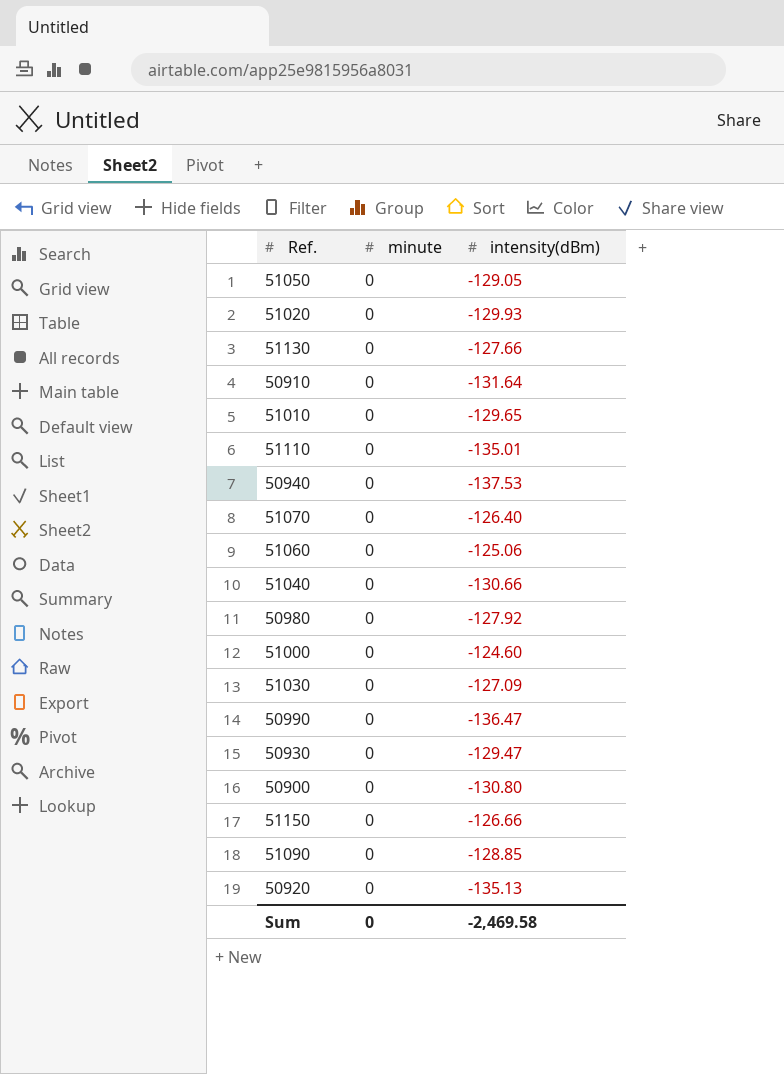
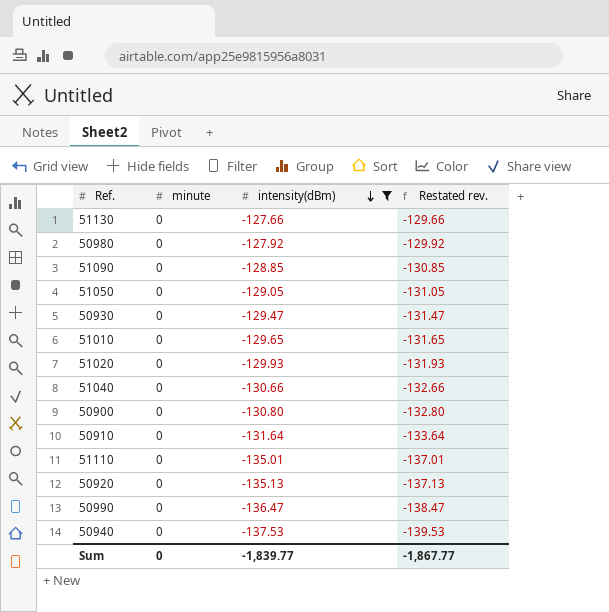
filter: none -> intensity(dBm) <= -127.66
row order: none -> intensity(dBm) descending
column Restated rev. | formula: none -> [intensity(dBm)] - 2
Sum | intensity(dBm): -2,469.58 -> -1,839.77

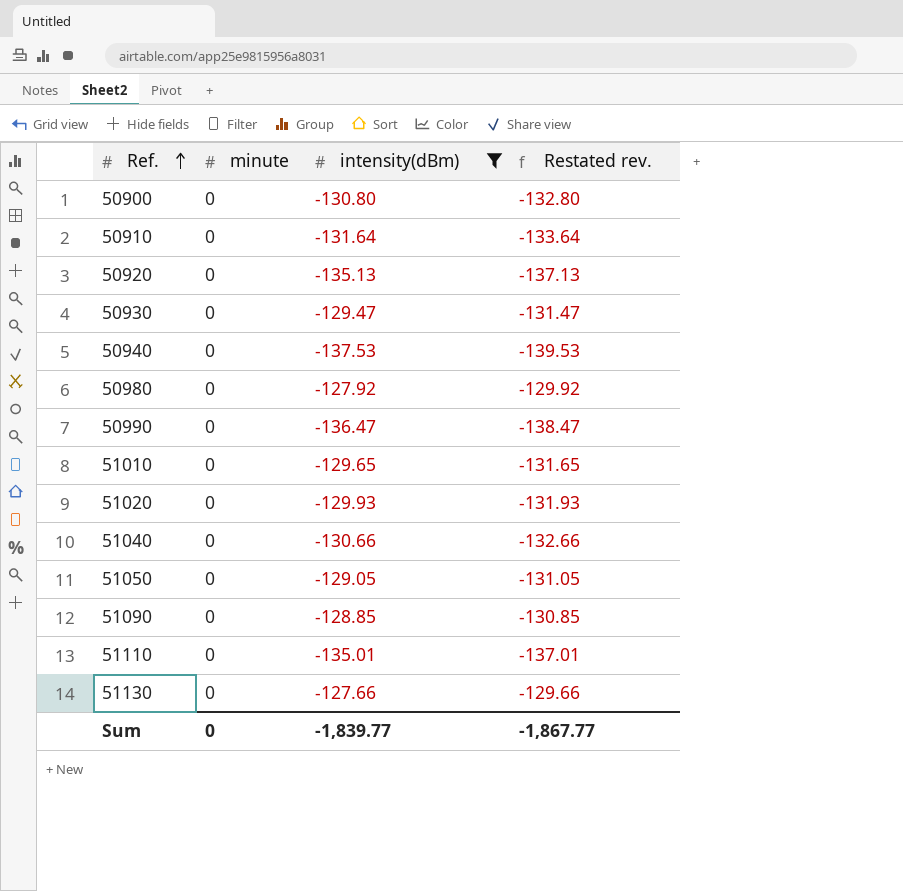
row order: intensity(dBm) descending -> Ref. ascending

